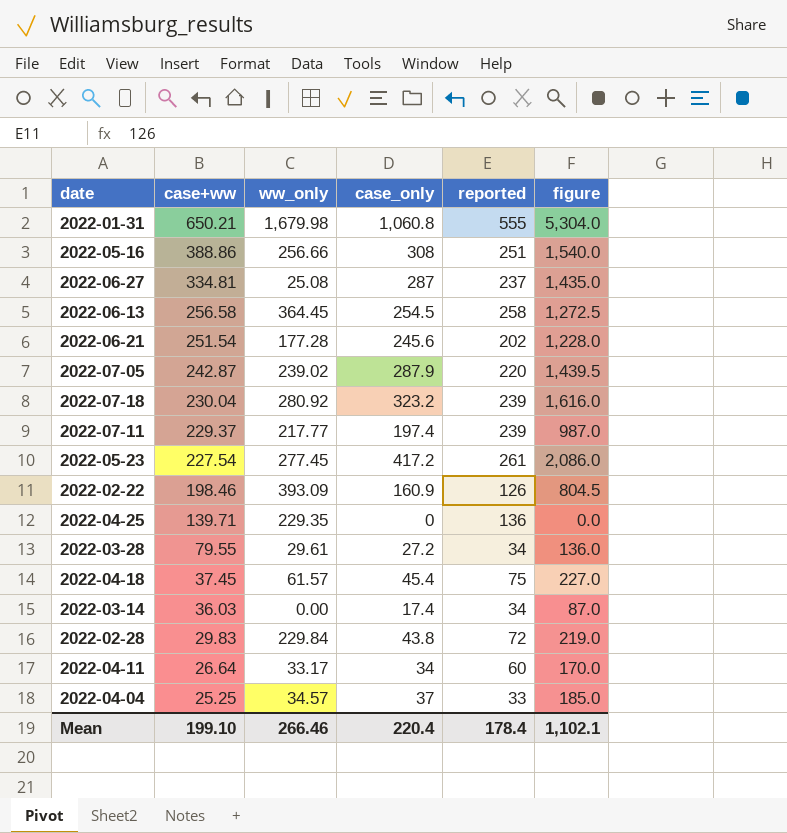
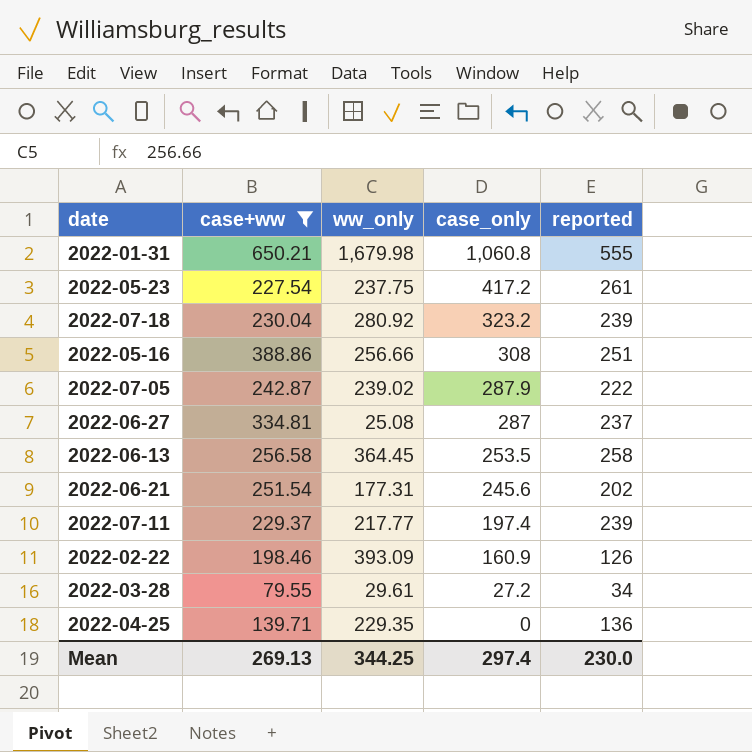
filter: none -> case+ww >= 79.55
row order: case+ww descending -> case_only descending
column figure | formula: [case_only] * 5 -> none
2022-05-23 | ww_only: 277.45 -> 237.75
2022-07-05 | reported: 220 -> 222
2022-06-13 | case_only: 254.5 -> 253.5
2022-06-21 | ww_only: 177.28 -> 177.31
Mean | case+ww: 199.10 -> 269.13
Mean | ww_only: 266.46 -> 344.25
Mean | case_only: 220.4 -> 297.4
Mean | reported: 178.4 -> 230.0

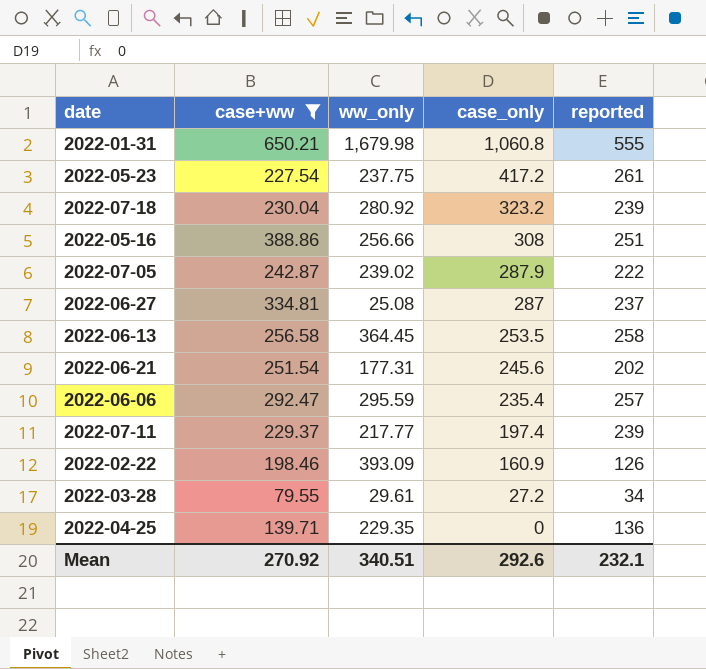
row 2022-06-06: none -> 292.47 | 295.59 | 235.4 | 257
Mean | case+ww: 269.13 -> 270.92
Mean | ww_only: 344.25 -> 340.51
Mean | case_only: 297.4 -> 292.6
Mean | reported: 230.0 -> 232.1

